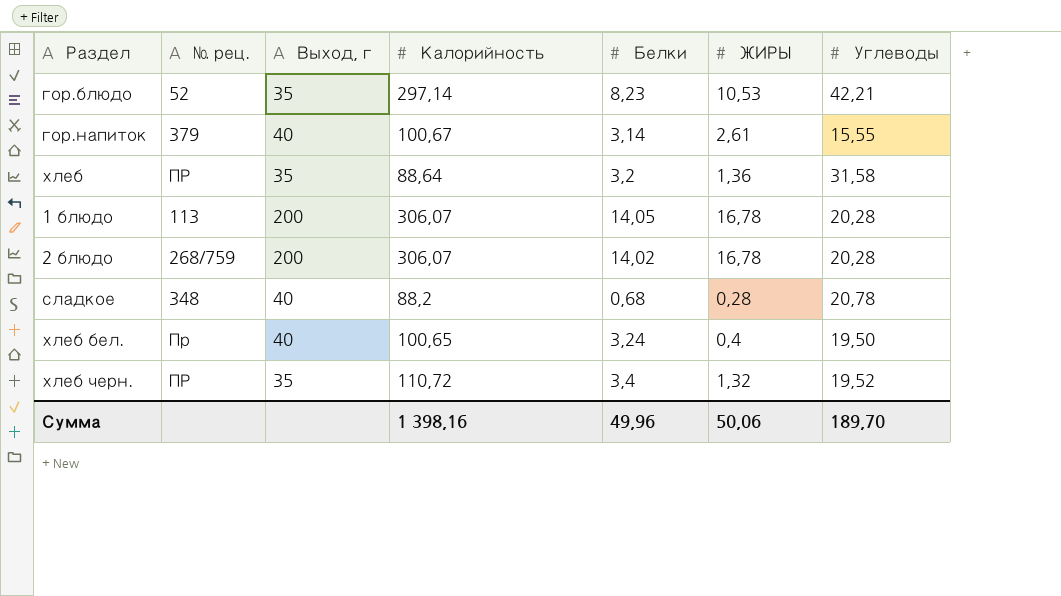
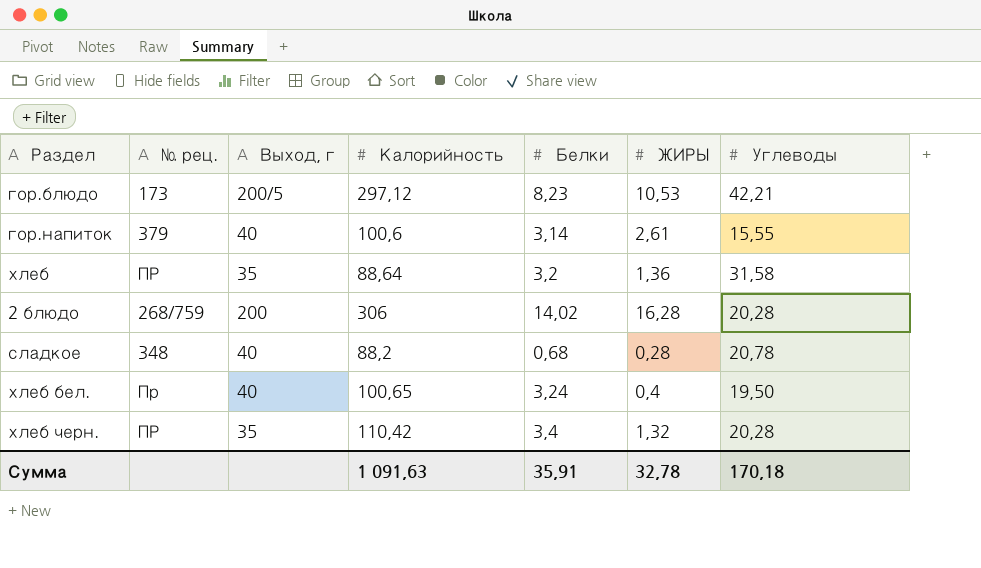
row 1 блюдо: 113 | 200 | 306,07 | 14,05 | 16,78 | 20,28 -> none
гор.блюдо | № рец.: 52 -> 173
гор.блюдо | Выход, г: 35 -> 200/5
гор.блюдо | Калорийность: 297,14 -> 297,12
гор.напиток | Калорийность: 100,67 -> 100,6
2 блюдо | Калорийность: 306,07 -> 306
2 блюдо | ЖИРЫ: 16,78 -> 16,28
хлеб черн. | Калорийность: 110,72 -> 110,42
хлеб черн. | Углеводы: 19,52 -> 20,28
Сумма | Калорийность: 1 398,16 -> 1 091,63
Сумма | Белки: 49,96 -> 35,91
Сумма | ЖИРЫ: 50,06 -> 32,78
Сумма | Углеводы: 189,70 -> 170,18

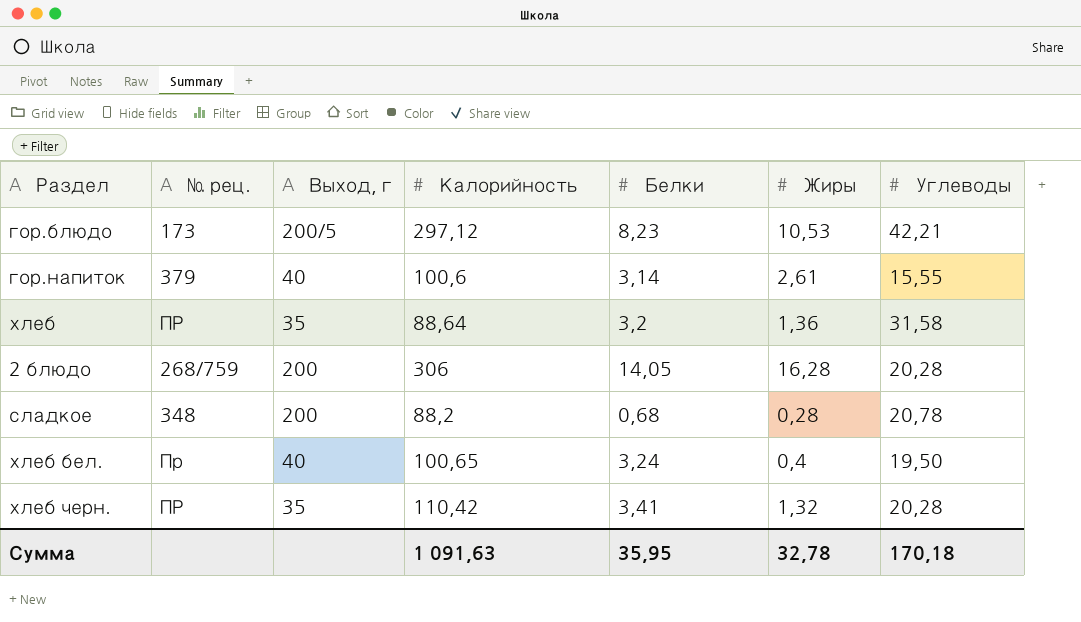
column name: ЖИРЫ -> Жиры
2 блюдо | Белки: 14,02 -> 14,05
сладкое | Выход, г: 40 -> 200
хлеб черн. | Белки: 3,4 -> 3,41
Сумма | Белки: 35,91 -> 35,95

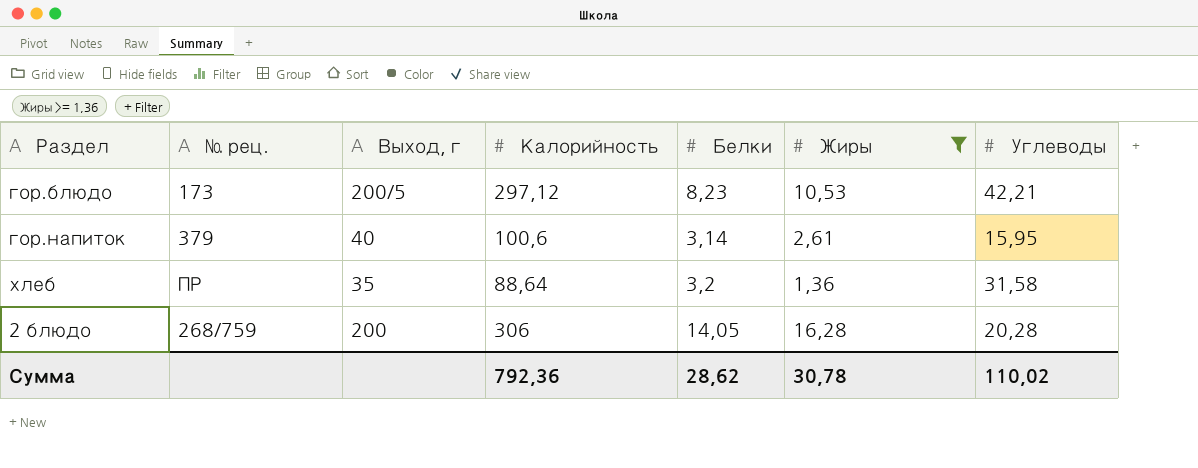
filter: none -> Жиры >= 1,36
гор.напиток | Углеводы: 15,55 -> 15,95
Сумма | Калорийность: 1 091,63 -> 792,36
Сумма | Белки: 35,95 -> 28,62
Сумма | Жиры: 32,78 -> 30,78
Сумма | Углеводы: 170,18 -> 110,02

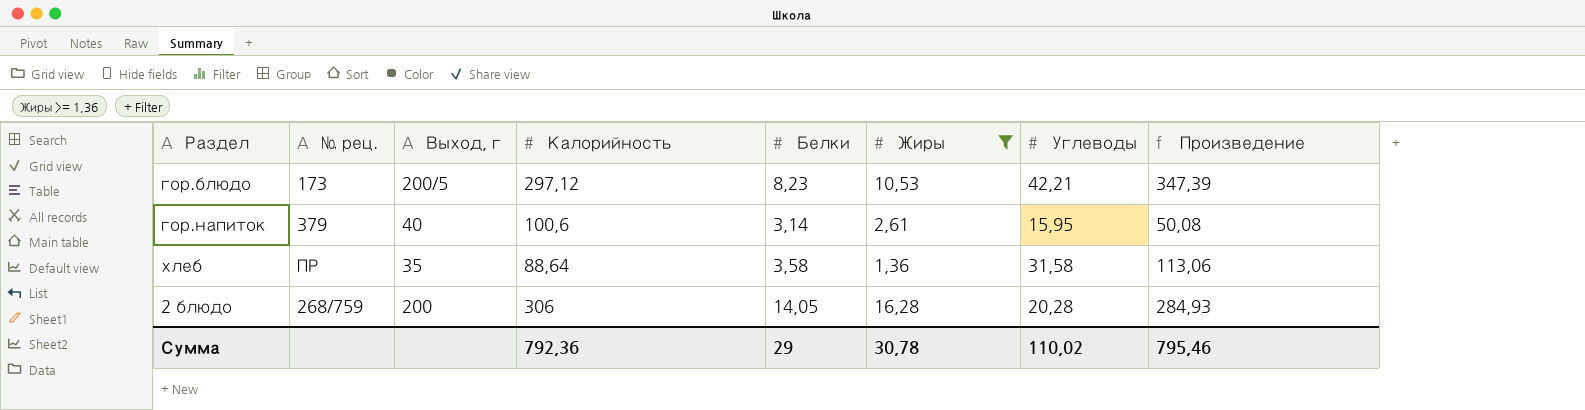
column Произведение | formula: none -> [Белки] * [Углеводы]
хлеб | Белки: 3,2 -> 3,58
Сумма | Белки: 28,62 -> 29

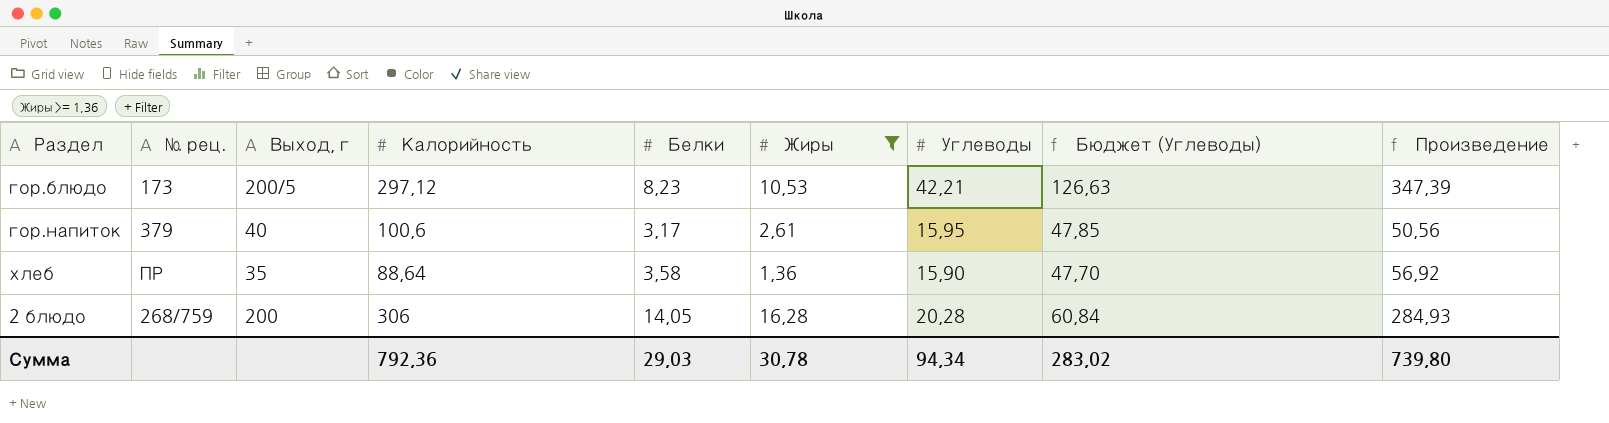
column Бюджет (Углеводы) | formula: none -> [Углеводы] * 3
гор.напиток | Белки: 3,14 -> 3,17
гор.напиток | Произведение: 50,08 -> 50,56
хлеб | Углеводы: 31,58 -> 15,90
хлеб | Произведение: 113,06 -> 56,92
Сумма | Белки: 29 -> 29,03
Сумма | Углеводы: 110,02 -> 94,34
Сумма | Произведение: 795,46 -> 739,80

